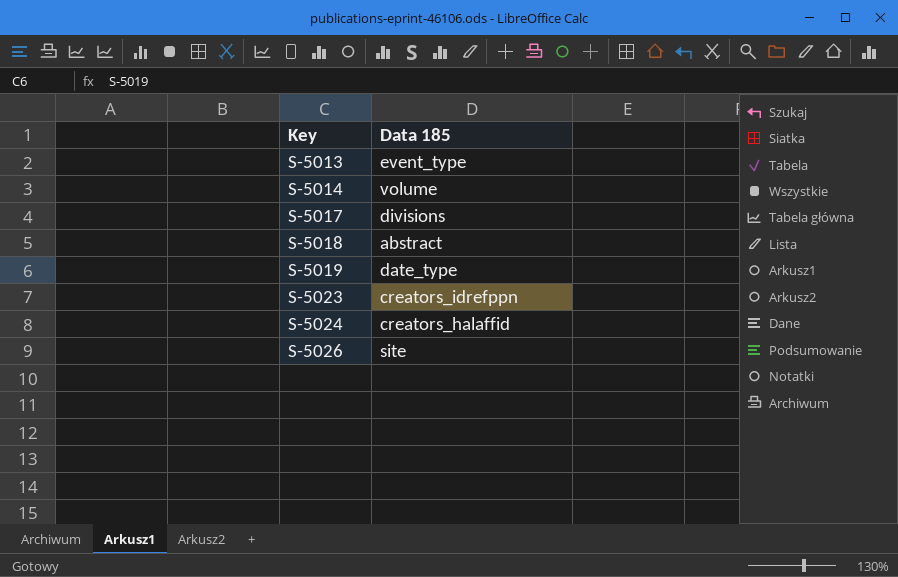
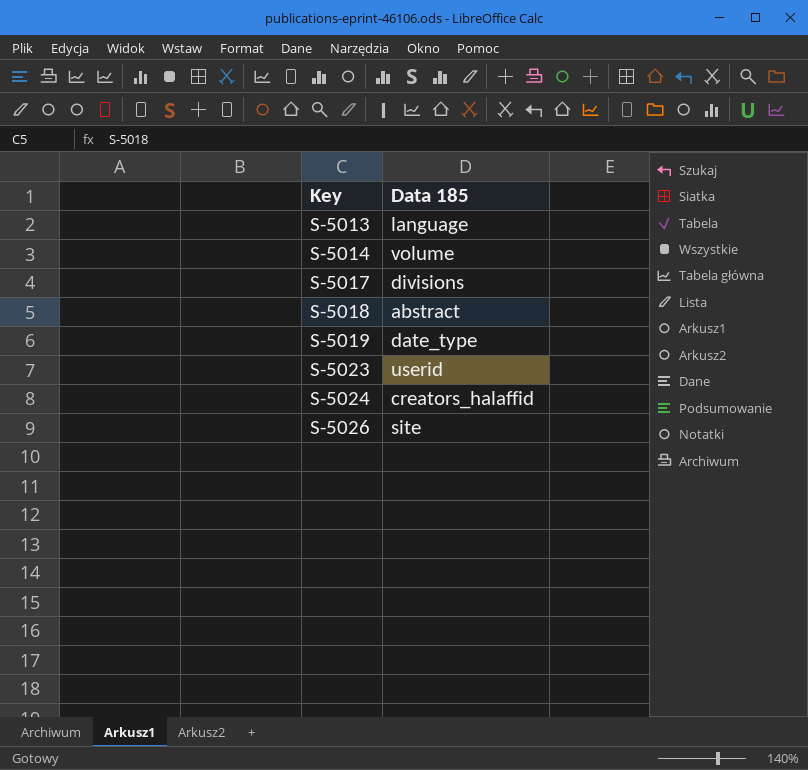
S-5013 | Data 185: event_type -> language
S-5023 | Data 185: creators_idrefppn -> userid

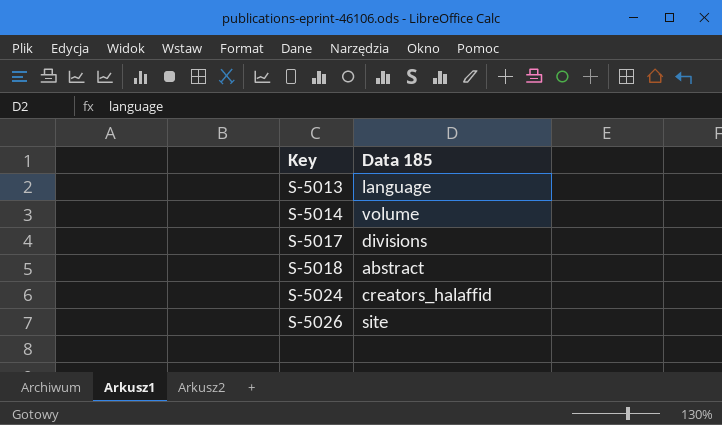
row S-5019: date_type -> none
row S-5023: userid -> none

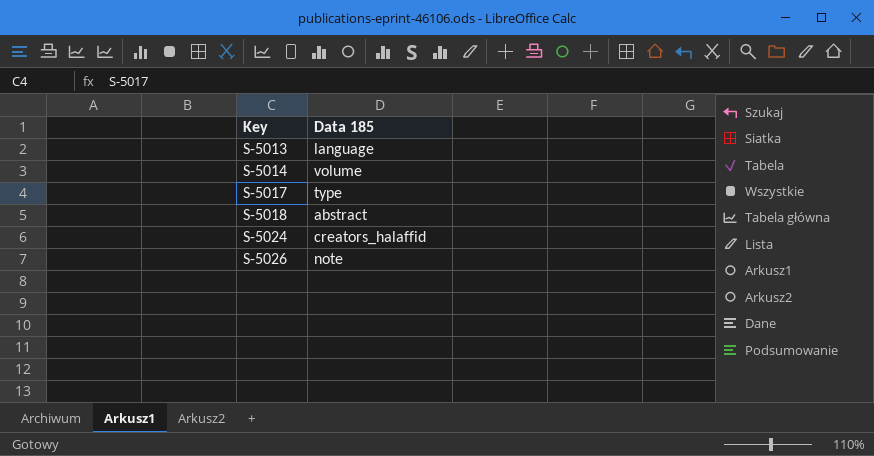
S-5017 | Data 185: divisions -> type
S-5026 | Data 185: site -> note

